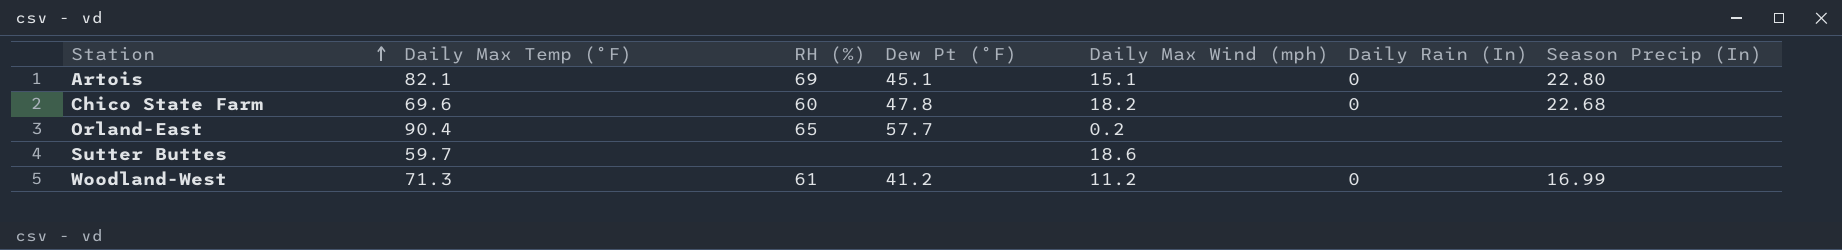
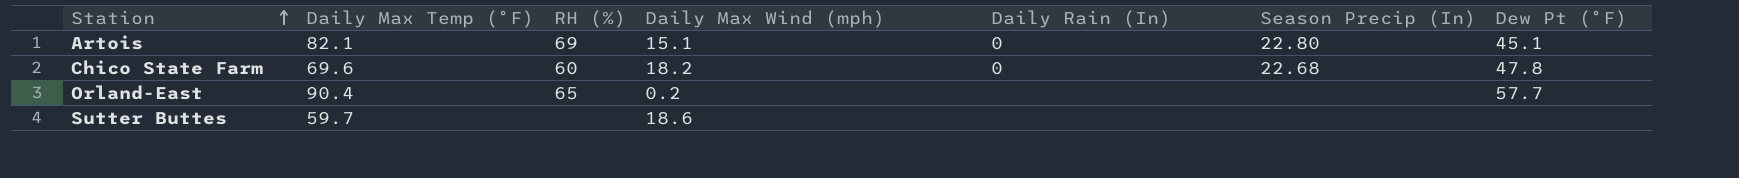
column Dew Pt (°F) | position: 4 -> 7
row Woodland-West: 71.3 | 61 | 41.2 | 11.2 | 0 | 16.99 -> none

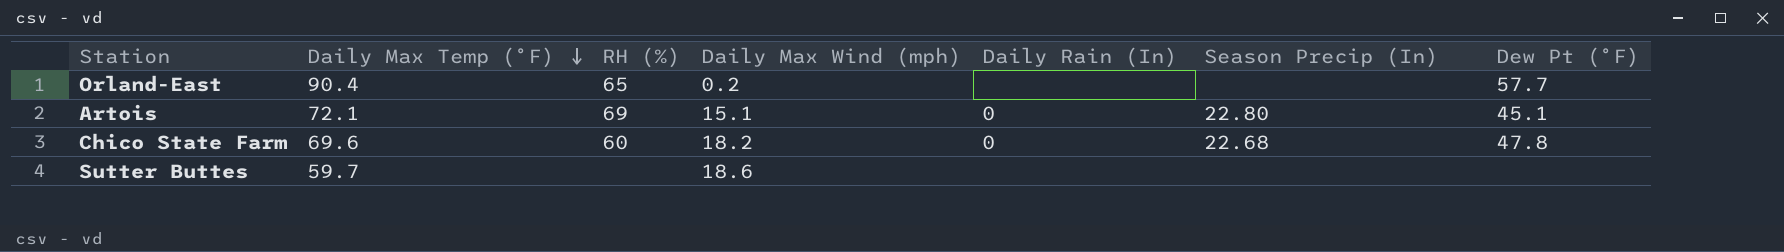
row order: Station ascending -> Daily Max Temp (°F) descending
Artois | Daily Max Temp (°F): 82.1 -> 72.1

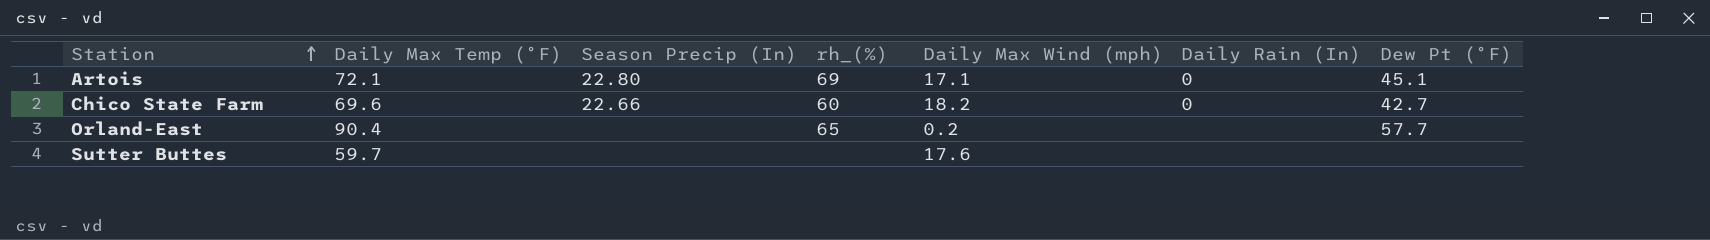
row order: Daily Max Temp (°F) descending -> Station ascending
column Season Precip (In) | position: 6 -> 3
column name: RH (%) -> rh_(%)
Artois | Daily Max Wind (mph): 15.1 -> 17.1
Chico State Farm | Season Precip (In): 22.68 -> 22.66
Chico State Farm | Dew Pt (°F): 47.8 -> 42.7
Sutter Buttes | Daily Max Wind (mph): 18.6 -> 17.6

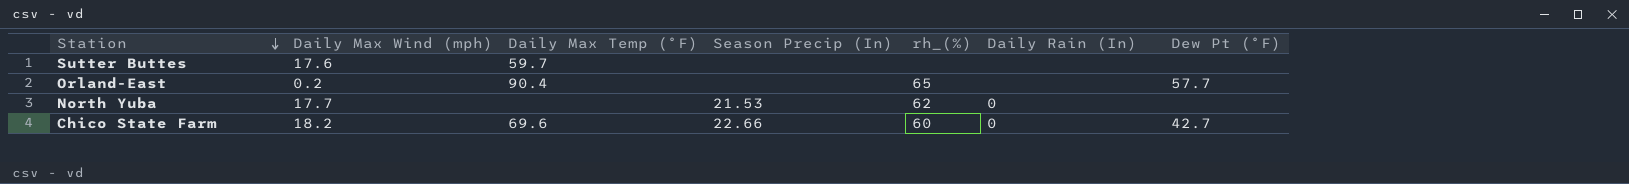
row order: Station ascending -> Station descending
column Daily Max Wind (mph) | position: 5 -> 2
row Artois: 72.1 | 22.80 | 69 | 17.1 | 0 | 45.1 -> none
row North Yuba: none -> 17.7 | none | 21.53 | 62 | 0 | none

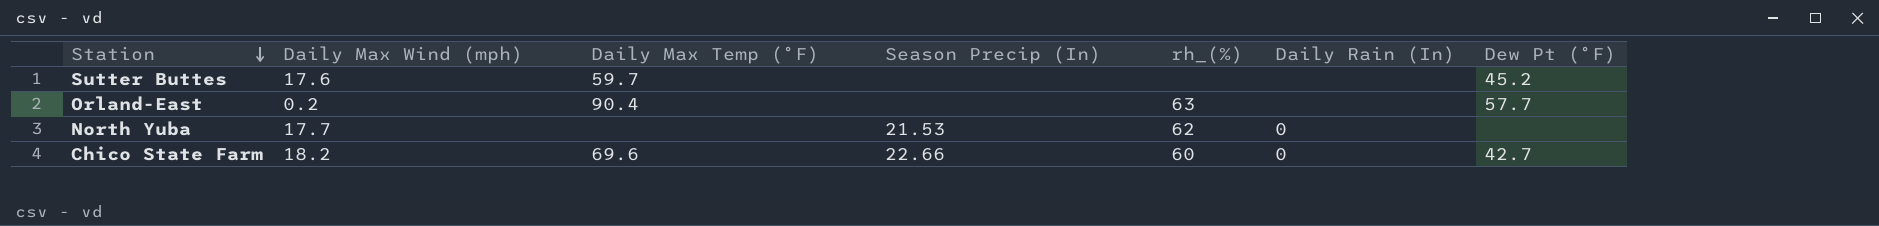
Sutter Buttes | Dew Pt (°F): none -> 45.2
Orland-East | rh_(%): 65 -> 63

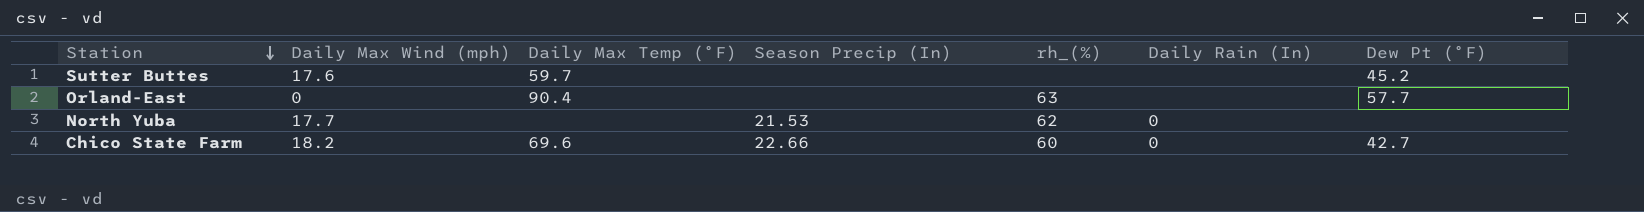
Orland-East | Daily Max Wind (mph): 0.2 -> 0

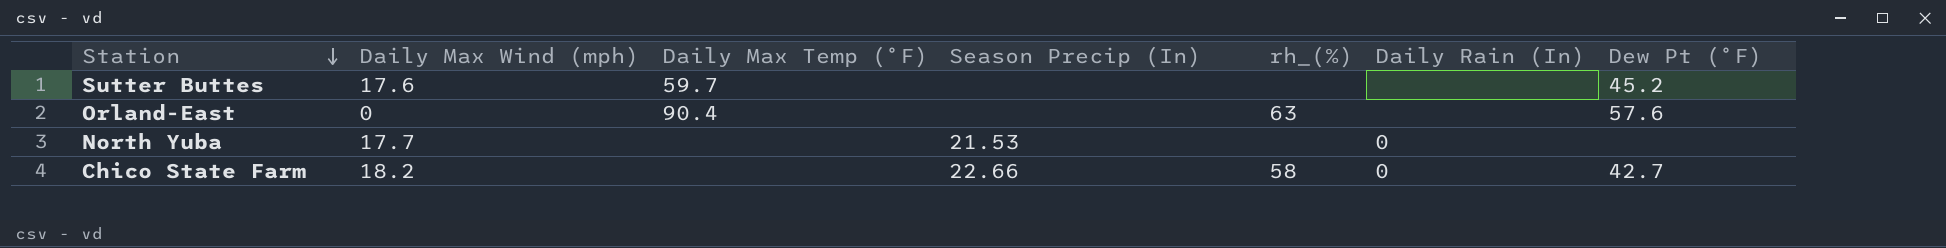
Orland-East | Dew Pt (°F): 57.7 -> 57.6
North Yuba | rh_(%): 62 -> none
Chico State Farm | Daily Max Temp (°F): 69.6 -> none
Chico State Farm | rh_(%): 60 -> 58

